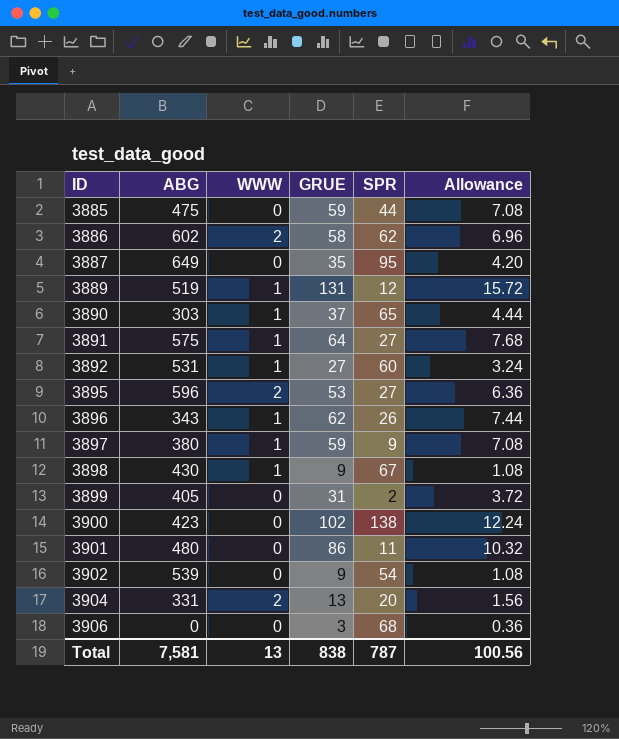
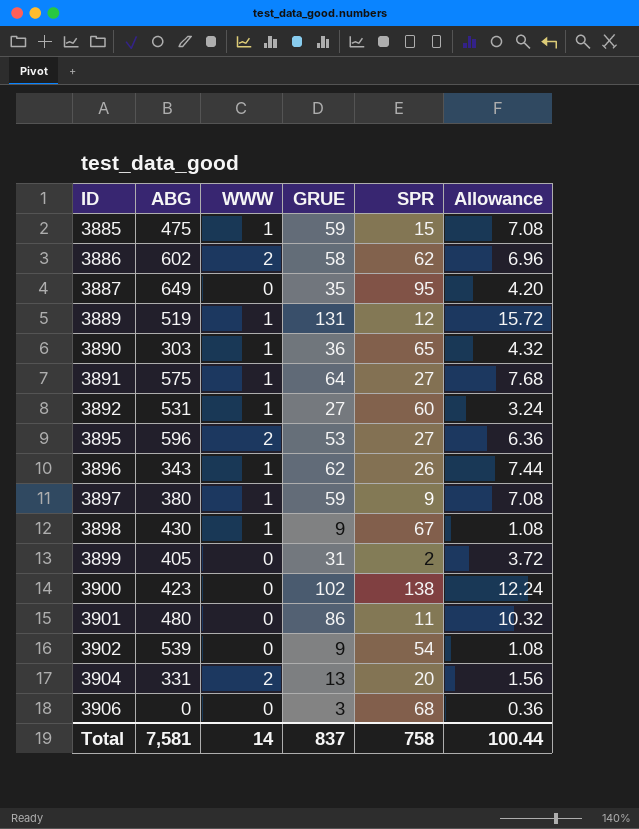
3885 | WWW: 0 -> 1
3885 | SPR: 44 -> 15
3890 | GRUE: 37 -> 36
3890 | Allowance: 4.44 -> 4.32
Total | WWW: 13 -> 14
Total | GRUE: 838 -> 837
Total | SPR: 787 -> 758
Total | Allowance: 100.56 -> 100.44

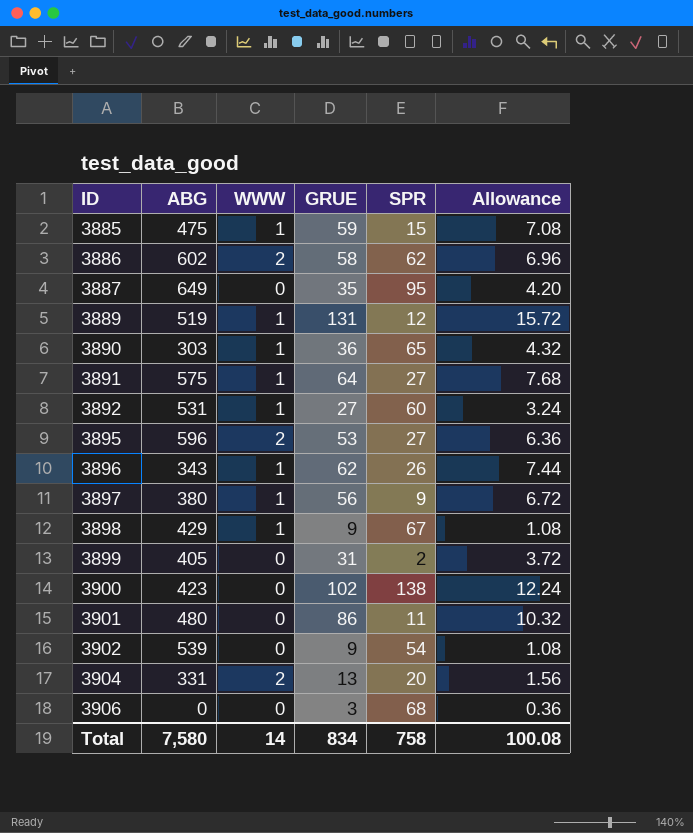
3897 | GRUE: 59 -> 56
3897 | Allowance: 7.08 -> 6.72
3898 | ABG: 430 -> 429
Total | ABG: 7,581 -> 7,580
Total | GRUE: 837 -> 834
Total | Allowance: 100.44 -> 100.08

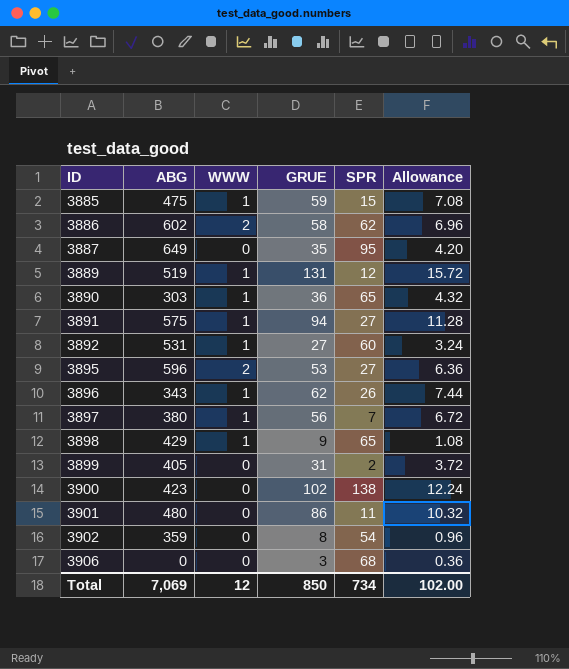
row 3904: 331 | 2 | 13 | 20 | 1.56 -> none
3891 | GRUE: 64 -> 94
3891 | Allowance: 7.68 -> 11.28
3897 | SPR: 9 -> 7
3898 | SPR: 67 -> 65
3902 | ABG: 539 -> 359
3902 | GRUE: 9 -> 8
3902 | Allowance: 1.08 -> 0.96
Total | ABG: 7,580 -> 7,069
Total | WWW: 14 -> 12
Total | GRUE: 834 -> 850
Total | SPR: 758 -> 734
Total | Allowance: 100.08 -> 102.00

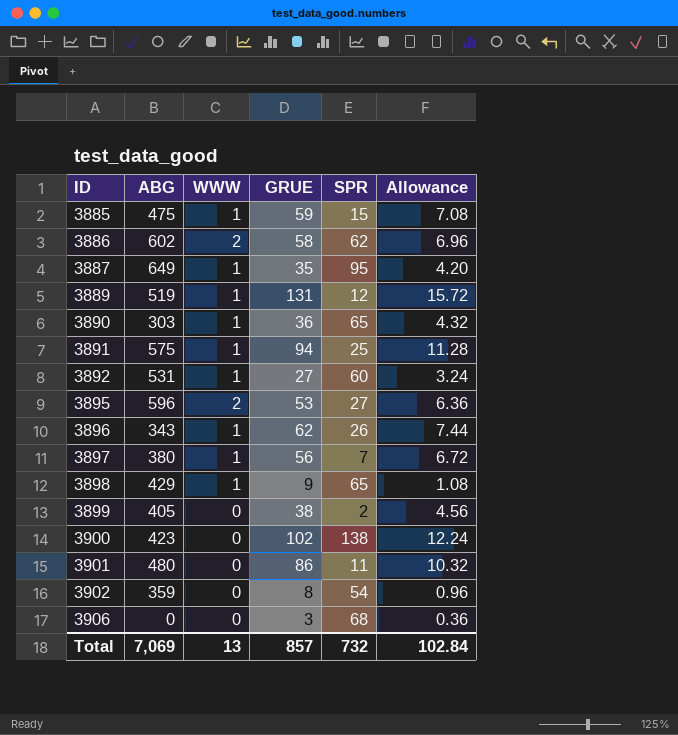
3887 | WWW: 0 -> 1
3891 | SPR: 27 -> 25
3899 | GRUE: 31 -> 38
3899 | Allowance: 3.72 -> 4.56
Total | WWW: 12 -> 13
Total | GRUE: 850 -> 857
Total | SPR: 734 -> 732
Total | Allowance: 102.00 -> 102.84

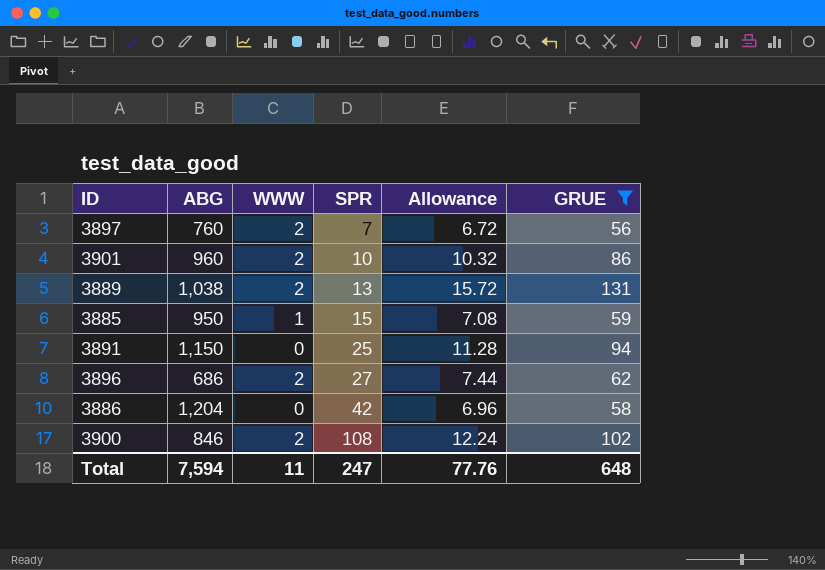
filter: none -> GRUE >= 56
row order: ID ascending -> SPR ascending
column GRUE | position: 4 -> 6
3897 | ABG: 380 -> 760
3897 | WWW: 1 -> 2
3901 | ABG: 480 -> 960
3901 | WWW: 0 -> 2
3901 | SPR: 11 -> 10
3889 | ABG: 519 -> 1,038
3889 | WWW: 1 -> 2
3889 | SPR: 12 -> 13
3885 | ABG: 475 -> 950
3891 | ABG: 575 -> 1,150
3891 | WWW: 1 -> 0
3896 | ABG: 343 -> 686
3896 | WWW: 1 -> 2
3896 | SPR: 26 -> 27
3886 | ABG: 602 -> 1,204
3886 | WWW: 2 -> 0
3886 | SPR: 62 -> 42
3900 | ABG: 423 -> 846
3900 | WWW: 0 -> 2
3900 | SPR: 138 -> 108
Total | ABG: 7,069 -> 7,594
Total | WWW: 13 -> 11
Total | SPR: 732 -> 247
Total | Allowance: 102.84 -> 77.76
Total | GRUE: 857 -> 648

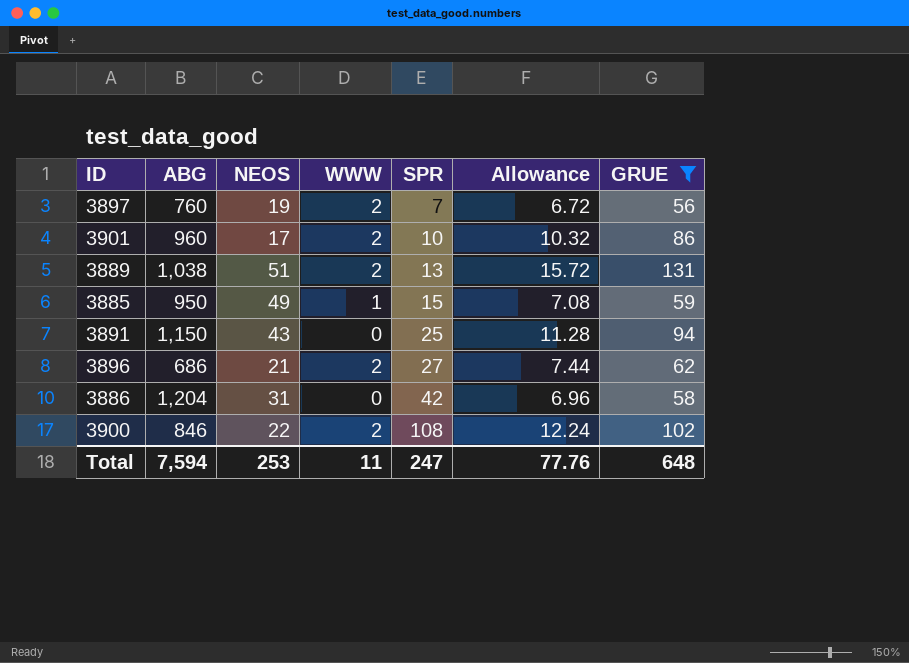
column NEOS | position: none -> 3

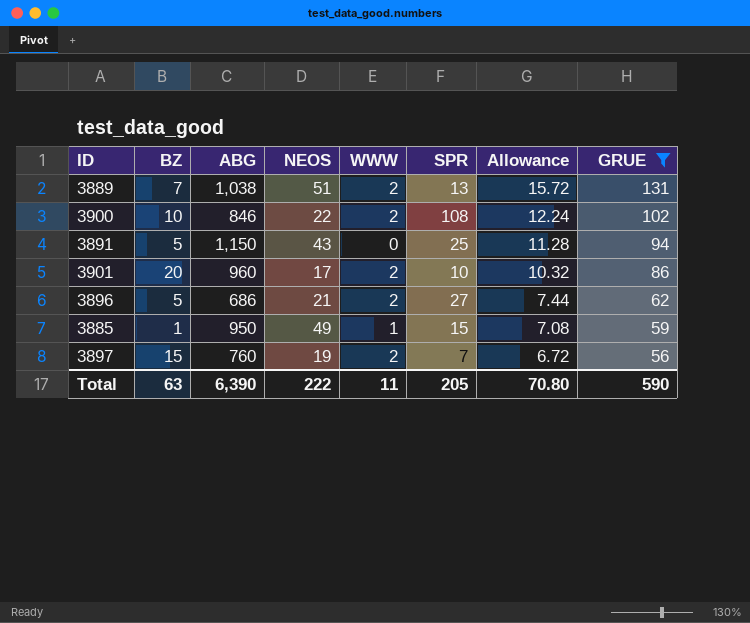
row order: SPR ascending -> Allowance descending
column BZ | position: none -> 2
row 3886: 1,204 | 31 | 0 | 42 | 6.96 | 58 -> none
Total | ABG: 7,594 -> 6,390
Total | NEOS: 253 -> 222
Total | SPR: 247 -> 205
Total | Allowance: 77.76 -> 70.80
Total | GRUE: 648 -> 590

